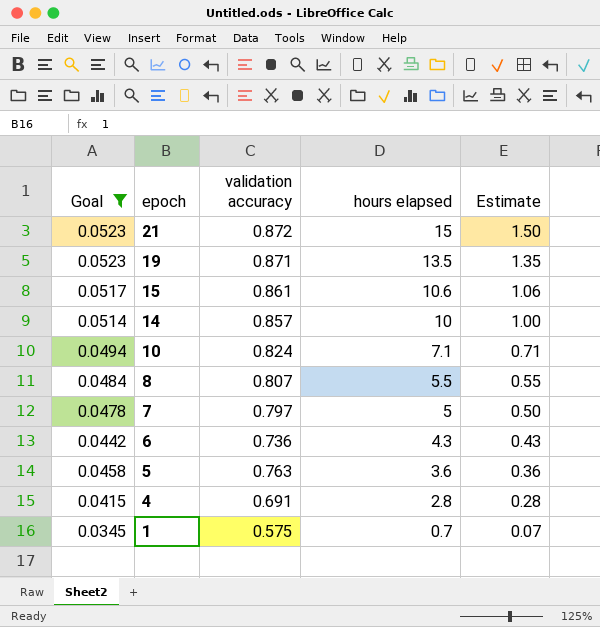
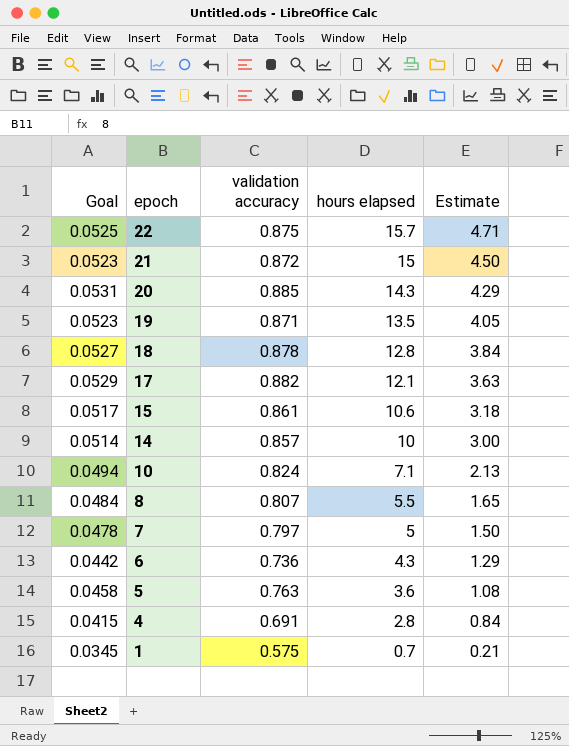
filter: Goal <= 0.0523 -> none
column Estimate | formula: [hours elapsed] * 0.1 -> [hours elapsed] * 0.3

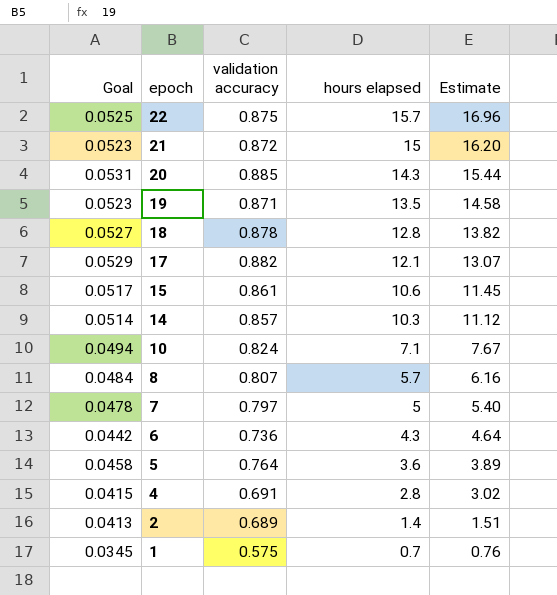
column Estimate | formula: [hours elapsed] * 0.3 -> [hours elapsed] * 1.08
14 | hours elapsed: 10 -> 10.3
8 | hours elapsed: 5.5 -> 5.7
5 | validation accuracy: 0.763 -> 0.764
row 2: none -> 0.0413 | 0.689 | 1.4 | 1.51

